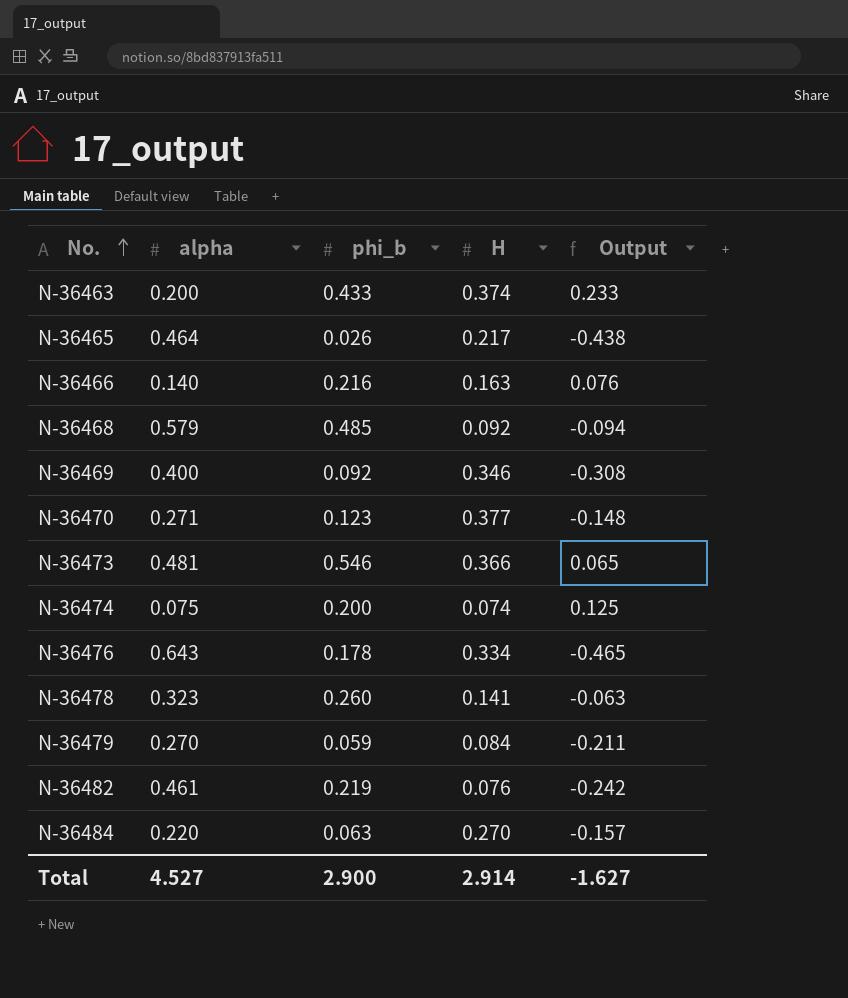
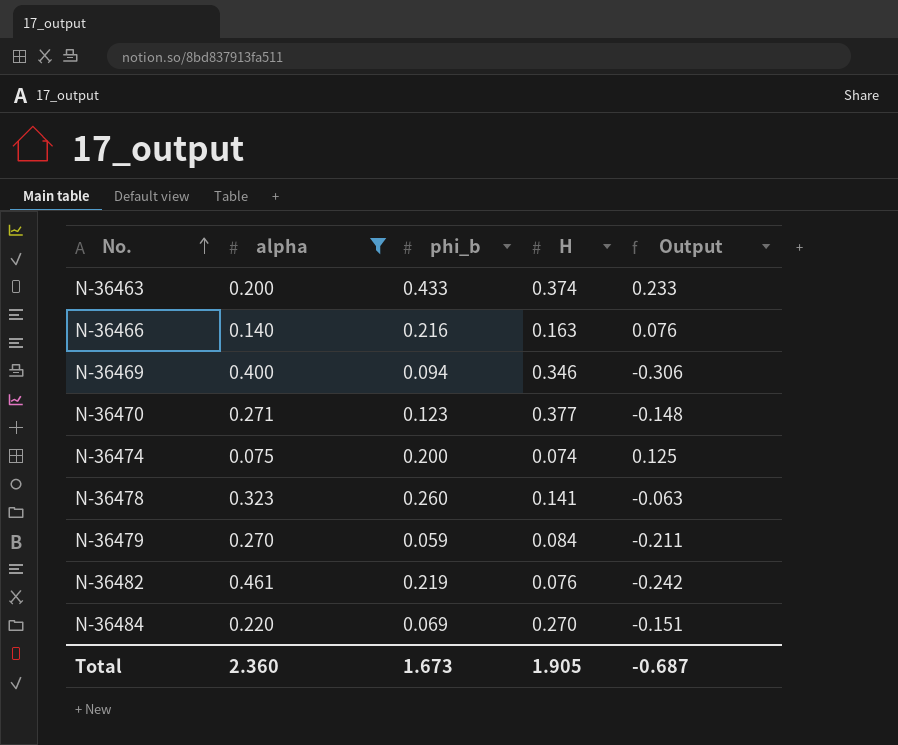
filter: none -> alpha <= 0.461
N-36469 | phi_b: 0.092 -> 0.094
N-36469 | Output: -0.308 -> -0.306
N-36484 | phi_b: 0.063 -> 0.069
N-36484 | Output: -0.157 -> -0.151
Total | alpha: 4.527 -> 2.360
Total | phi_b: 2.900 -> 1.673
Total | H: 2.914 -> 1.905
Total | Output: -1.627 -> -0.687

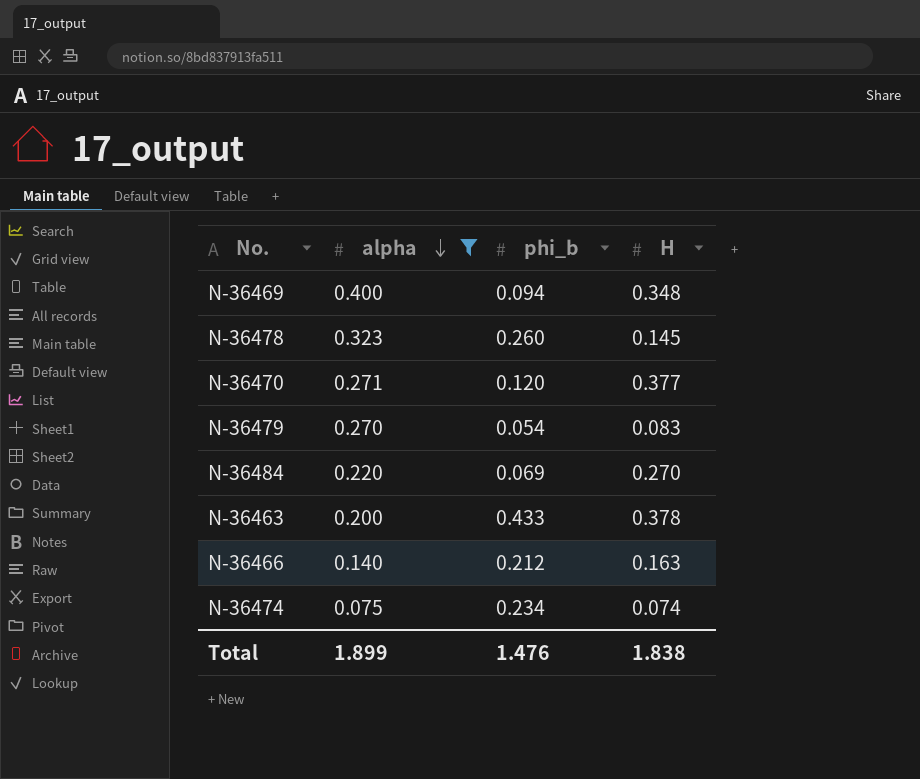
row order: No. ascending -> alpha descending
column Output | formula: [phi_b] - [alpha] -> none
row N-36482: 0.461 | 0.219 | 0.076 | -0.242 -> none
N-36469 | H: 0.346 -> 0.348
N-36478 | H: 0.141 -> 0.145
N-36470 | phi_b: 0.123 -> 0.120
N-36479 | phi_b: 0.059 -> 0.054
N-36479 | H: 0.084 -> 0.083
N-36463 | H: 0.374 -> 0.378
N-36466 | phi_b: 0.216 -> 0.212
N-36474 | phi_b: 0.200 -> 0.234
Total | alpha: 2.360 -> 1.899
Total | phi_b: 1.673 -> 1.476
Total | H: 1.905 -> 1.838

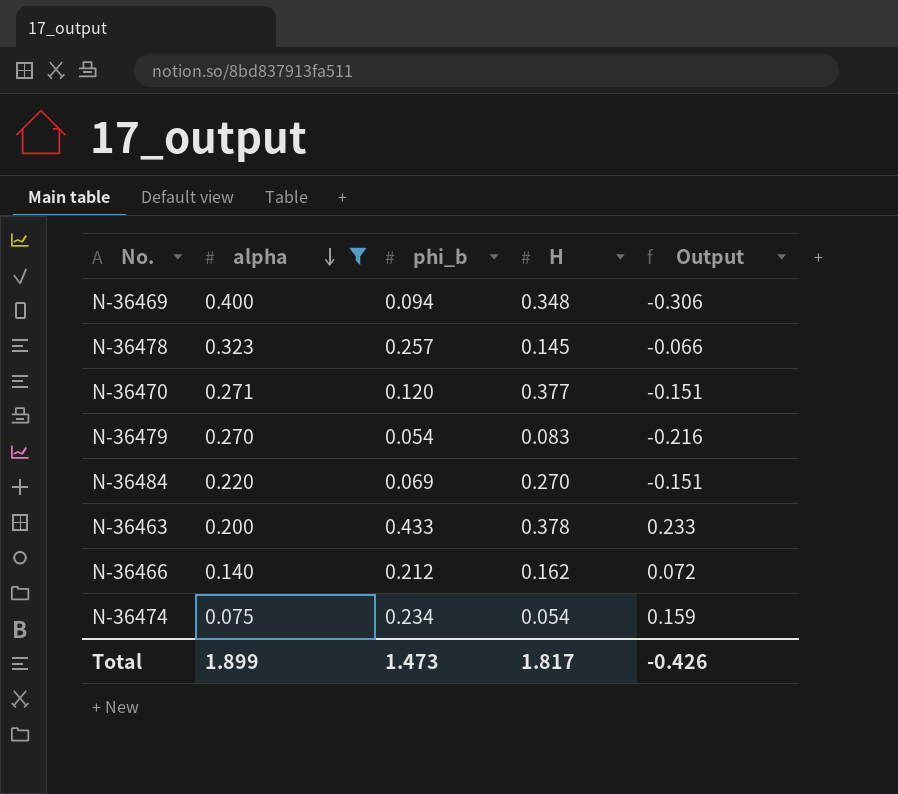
column Output | formula: none -> [phi_b] - [alpha]
N-36478 | phi_b: 0.260 -> 0.257
N-36466 | H: 0.163 -> 0.162
N-36474 | H: 0.074 -> 0.054
Total | phi_b: 1.476 -> 1.473
Total | H: 1.838 -> 1.817

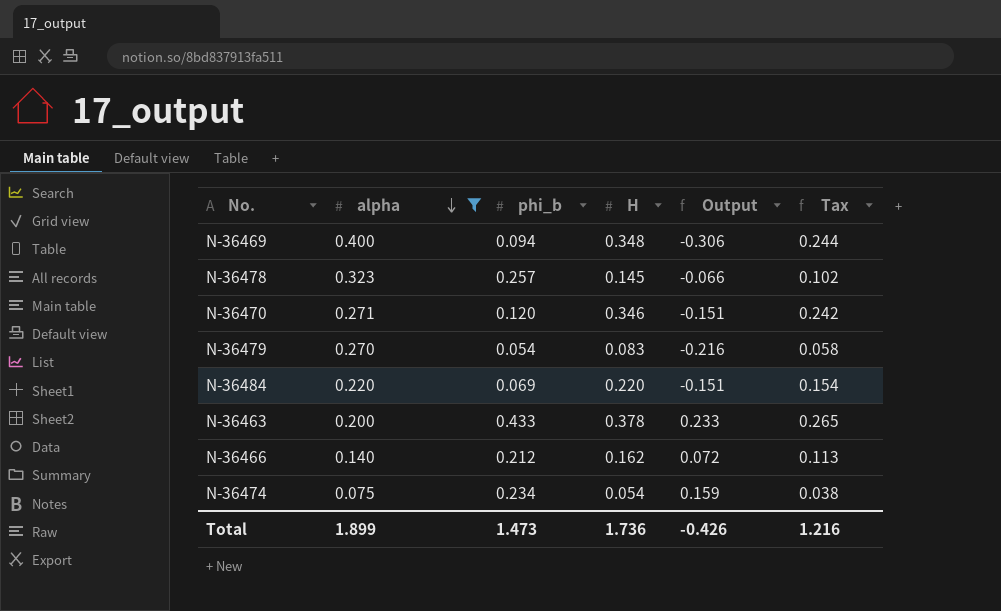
column Tax | formula: none -> [H] * 0.7
N-36470 | H: 0.377 -> 0.346
N-36484 | H: 0.270 -> 0.220
Total | H: 1.817 -> 1.736

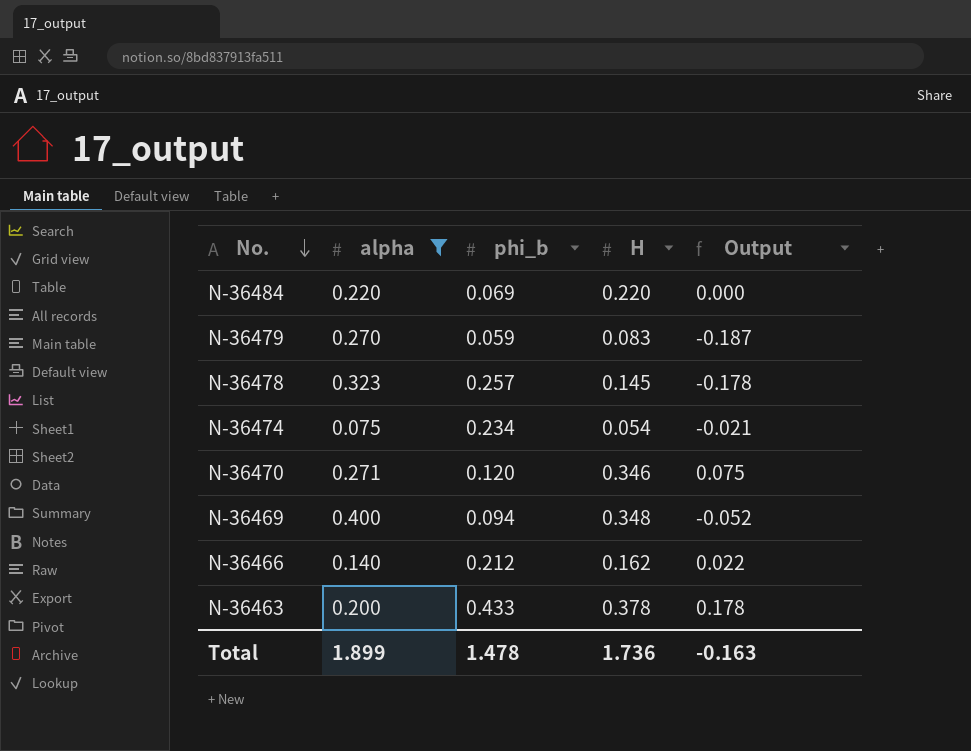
row order: alpha descending -> No. descending
column Tax | formula: [H] * 0.7 -> none
column Output | formula: [phi_b] - [alpha] -> [H] - [alpha]
N-36479 | phi_b: 0.054 -> 0.059
Total | phi_b: 1.473 -> 1.478
Total | Output: -0.426 -> -0.163

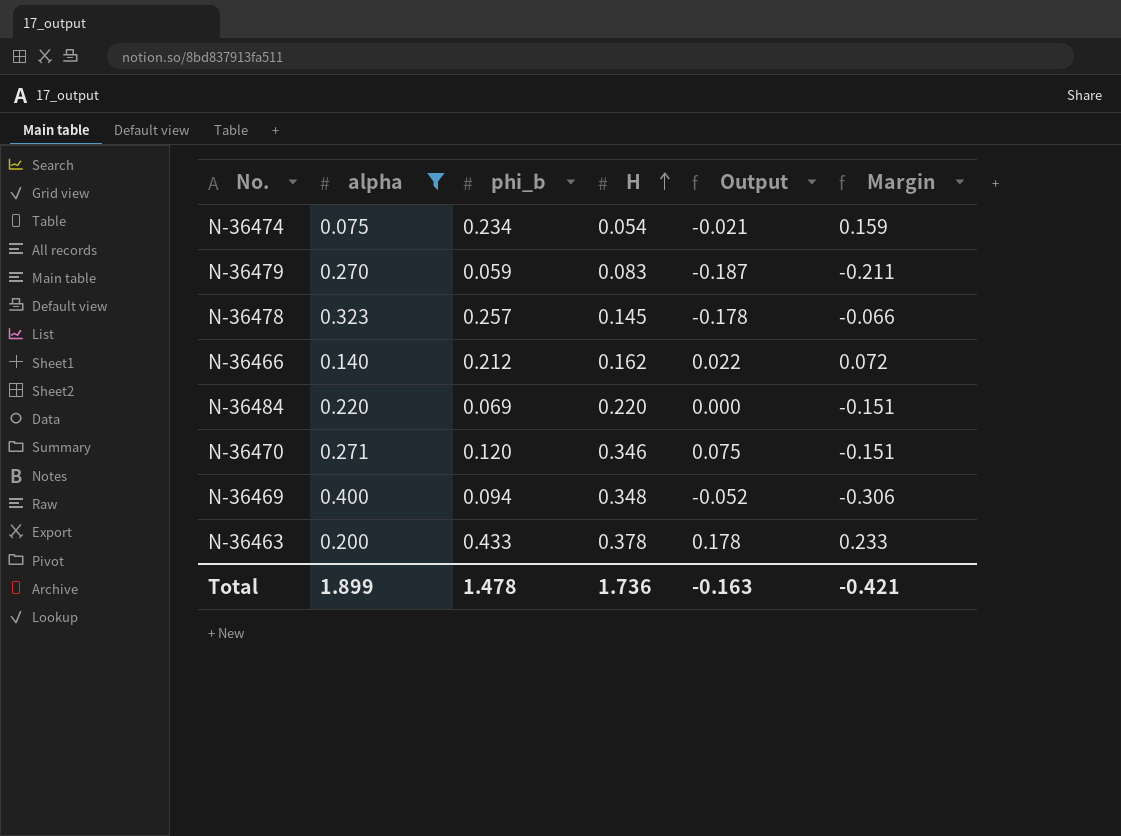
row order: No. descending -> H ascending
column Margin | formula: none -> [phi_b] - [alpha]

